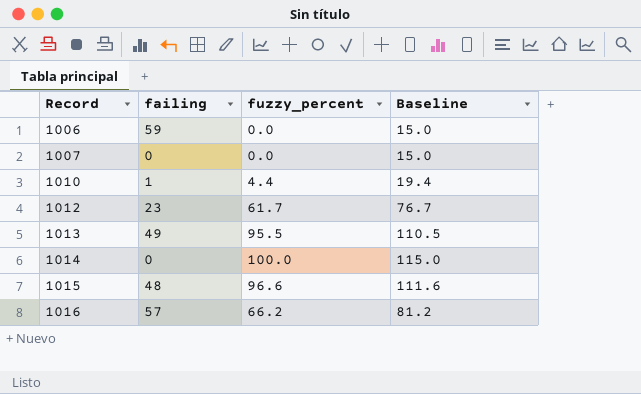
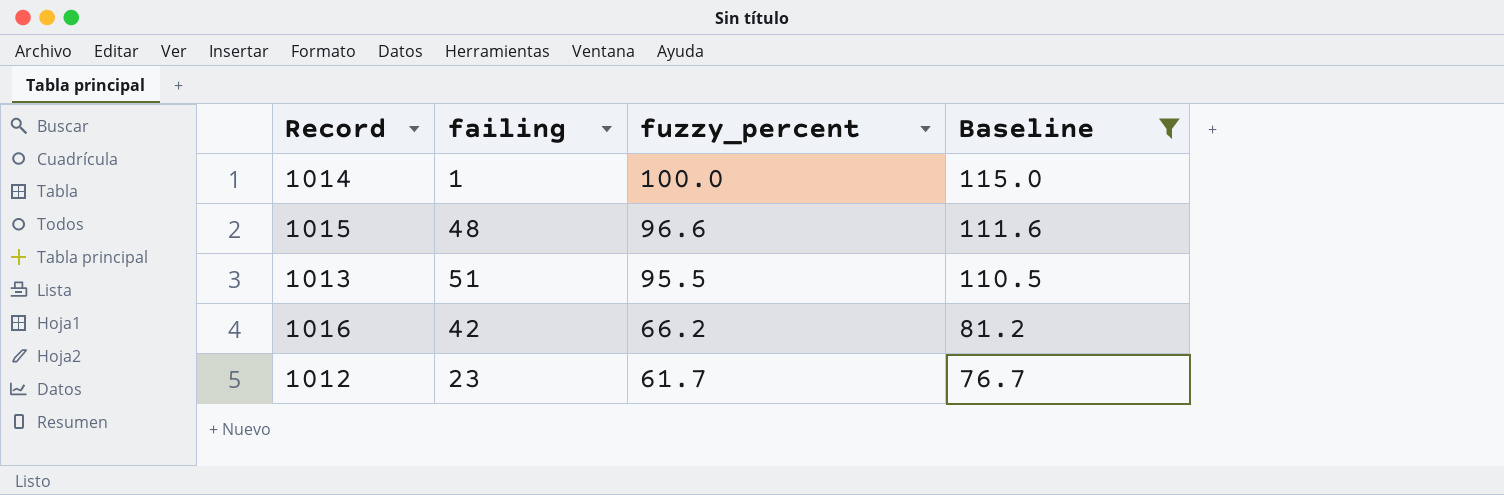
filter: none -> Baseline >= 76.7
row order: Record ascending -> fuzzy_percent descending
1014 | failing: 0 -> 1
1013 | failing: 49 -> 51
1016 | failing: 57 -> 42

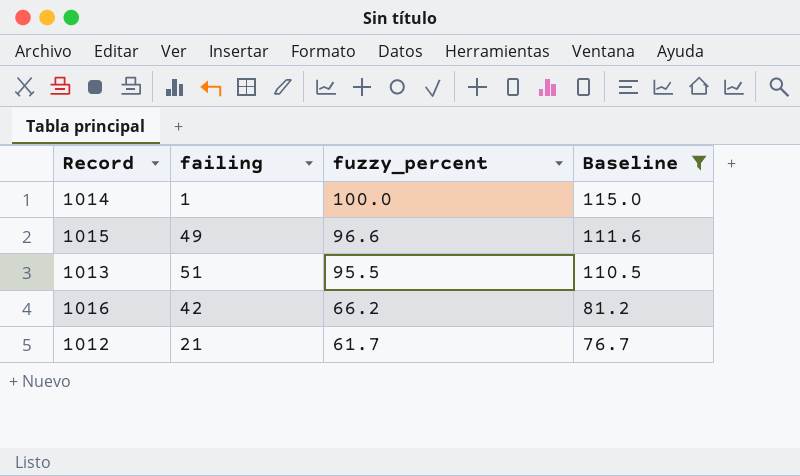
1015 | failing: 48 -> 49
1012 | failing: 23 -> 21

